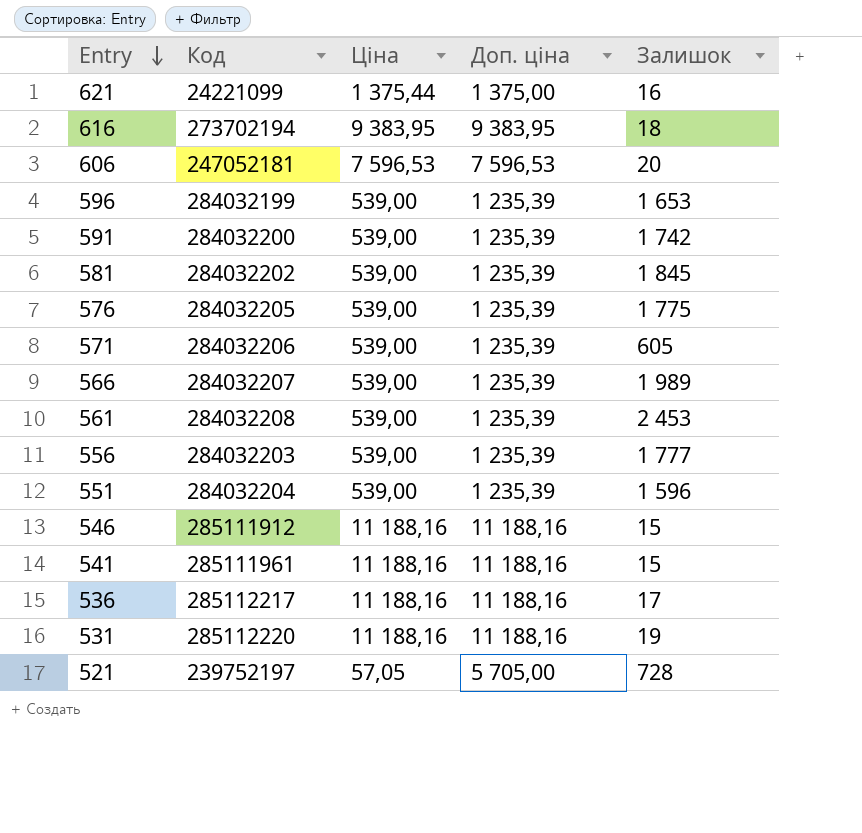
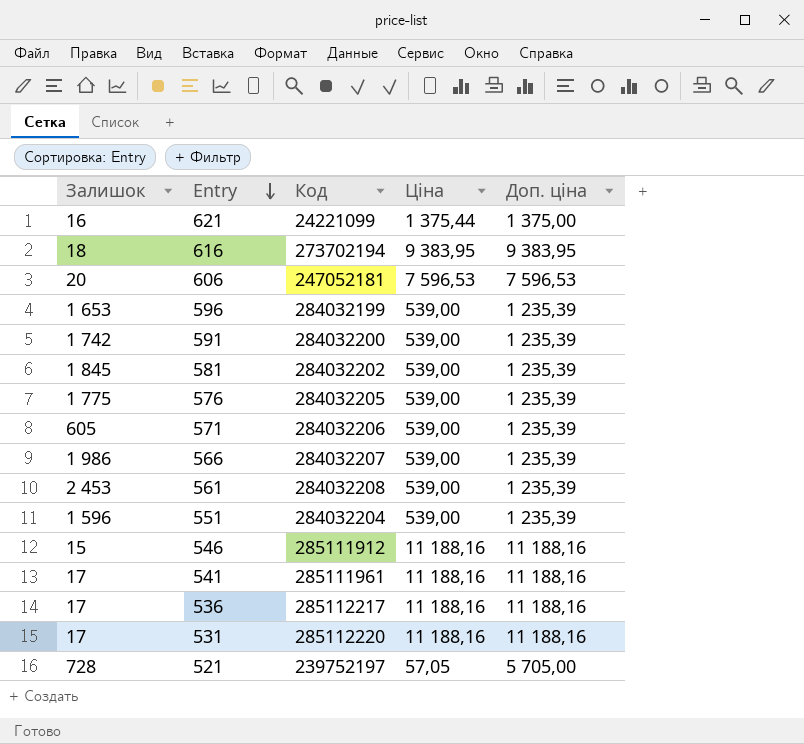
column Залишок | position: 5 -> 1
row 556: 284032203 | 539,00 | 1 235,39 | 1 777 -> none
566 | Залишок: 1 989 -> 1 986
541 | Залишок: 15 -> 17
531 | Залишок: 19 -> 17

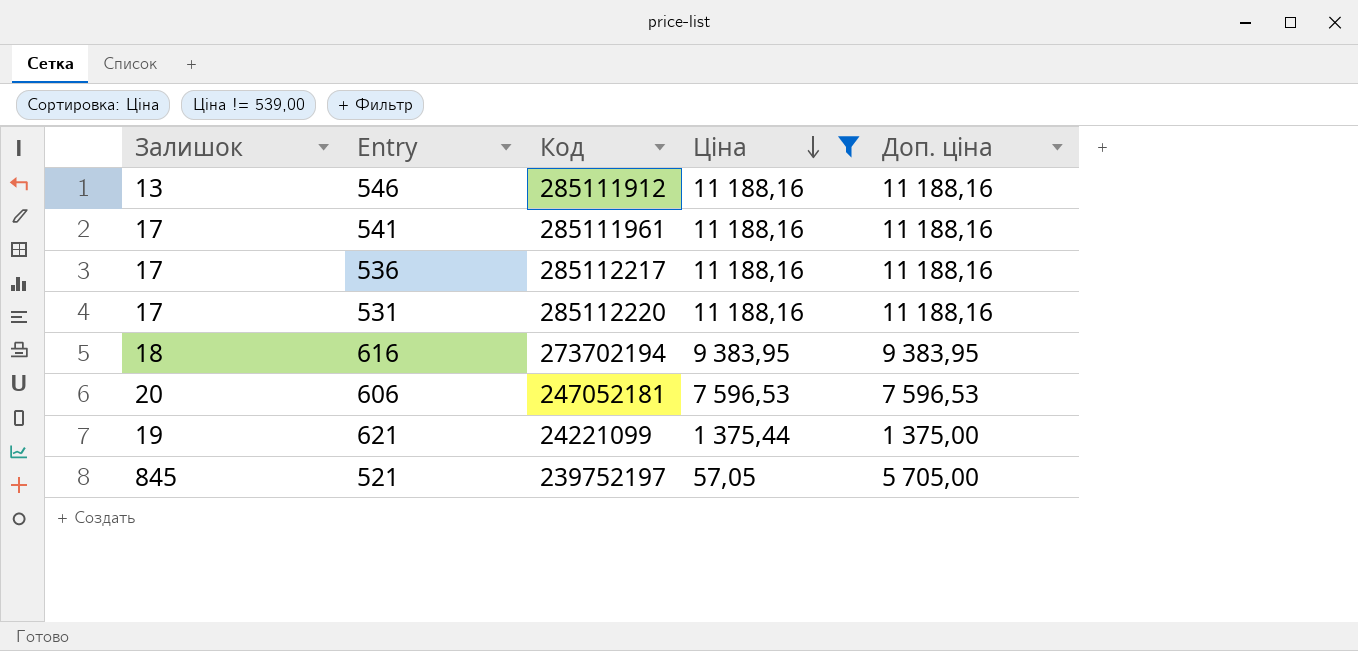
filter: none -> Ціна != 539,00
row order: Entry descending -> Ціна descending
546 | Залишок: 15 -> 13
621 | Залишок: 16 -> 19
521 | Залишок: 728 -> 845

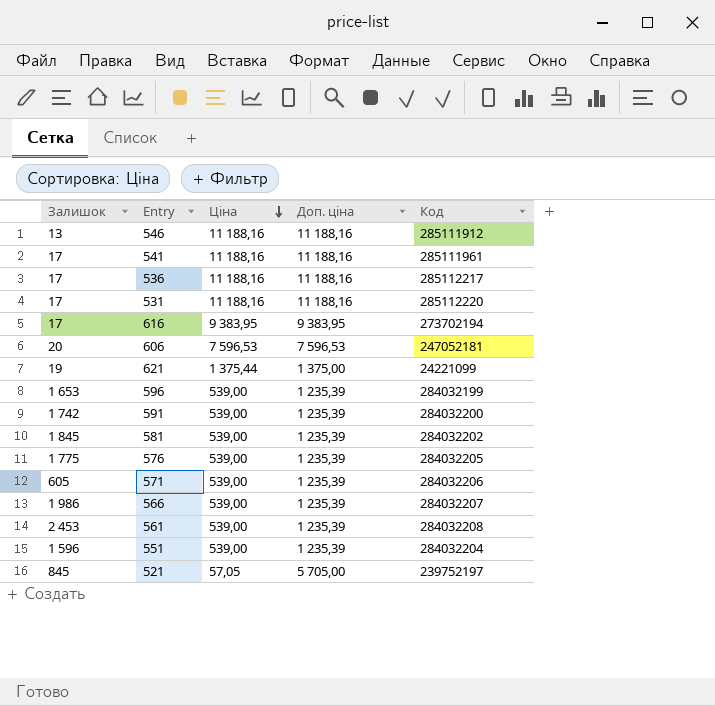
filter: Ціна != 539,00 -> none
column Код | position: 3 -> 5
616 | Залишок: 18 -> 17

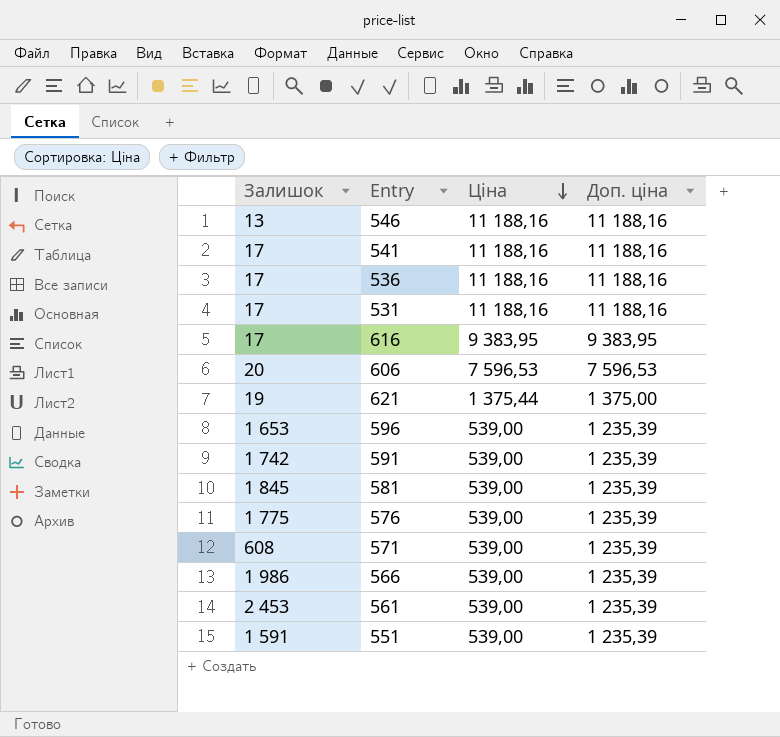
column Код | position: 5 -> none
row 521: 845 | 57,05 | 5 705,00 | 239752197 -> none
571 | Залишок: 605 -> 608
551 | Залишок: 1 596 -> 1 591

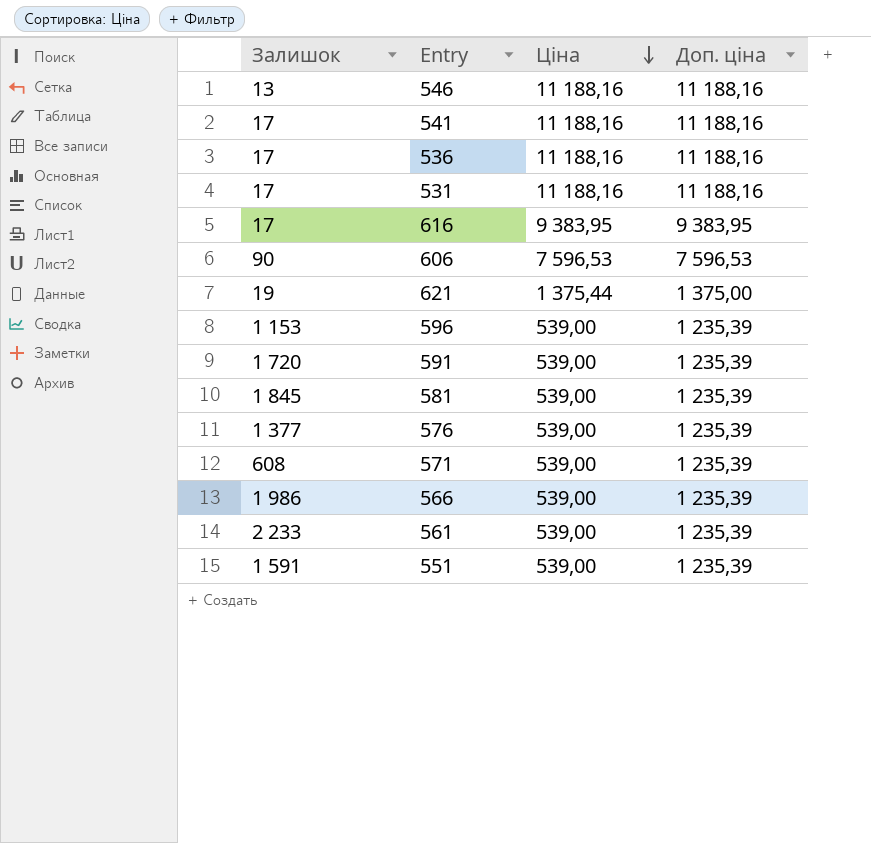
606 | Залишок: 20 -> 90
596 | Залишок: 1 653 -> 1 153
591 | Залишок: 1 742 -> 1 720
576 | Залишок: 1 775 -> 1 377
561 | Залишок: 2 453 -> 2 233

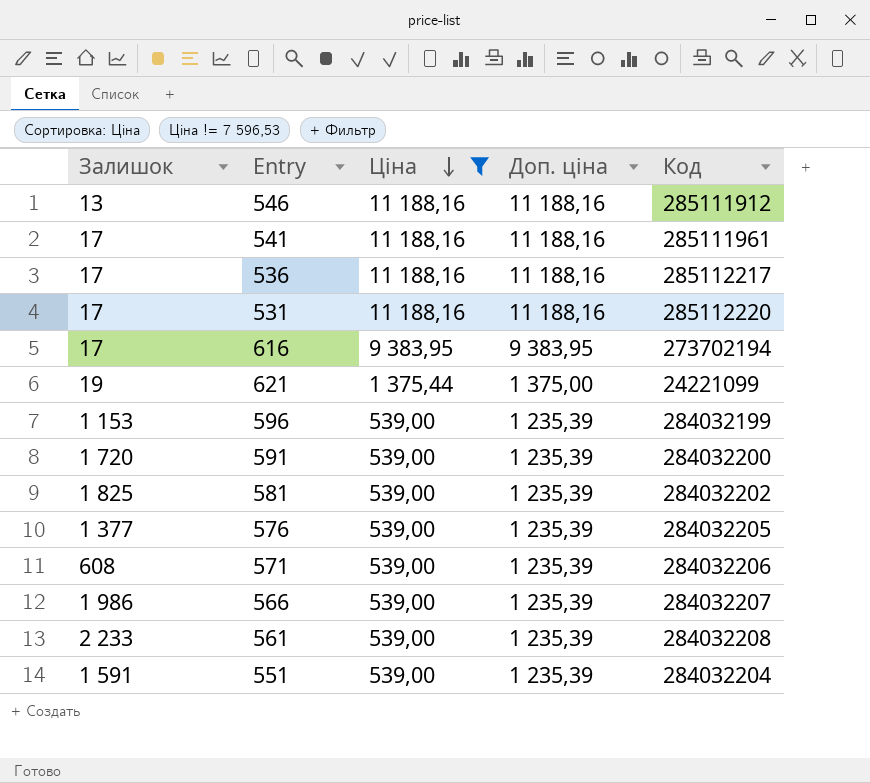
filter: none -> Ціна != 7 596,53
column Код | position: none -> 5
581 | Залишок: 1 845 -> 1 825

